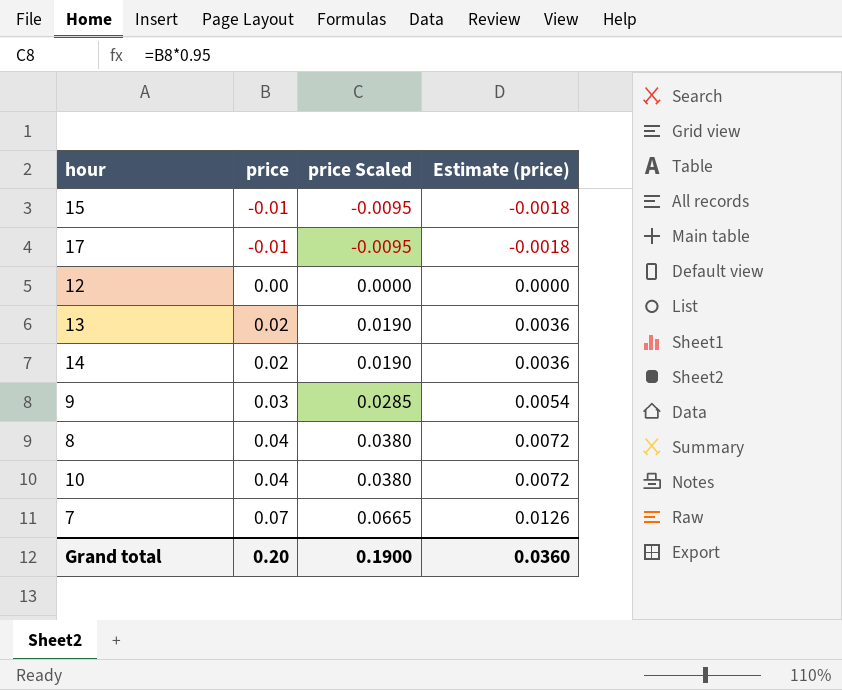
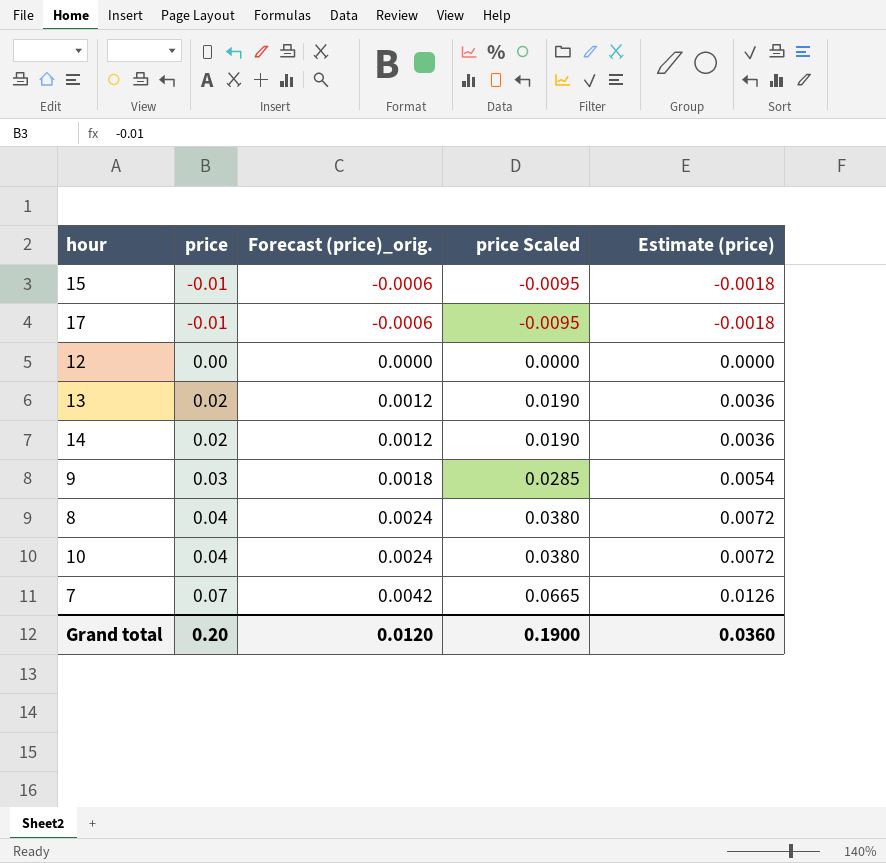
column Forecast (price)_orig. | formula: none -> [price] * 0.06

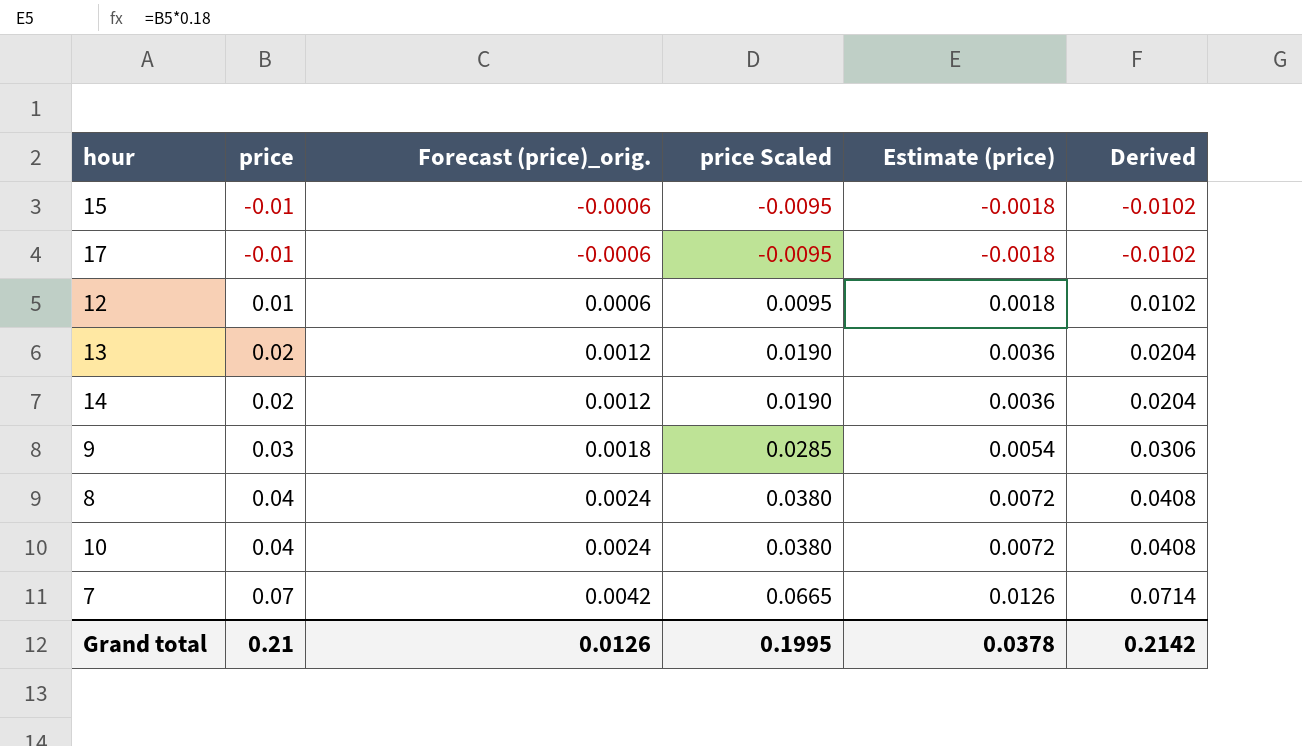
column Derived | formula: none -> [price] * 1.02
12 | price: 0.00 -> 0.01
12 | Forecast (price)_orig.: 0.0000 -> 0.0006
12 | price Scaled: 0.0000 -> 0.0095
12 | Estimate (price): 0.0000 -> 0.0018
Grand total | price: 0.20 -> 0.21
Grand total | Forecast (price)_orig.: 0.0120 -> 0.0126
Grand total | price Scaled: 0.1900 -> 0.1995
Grand total | Estimate (price): 0.0360 -> 0.0378

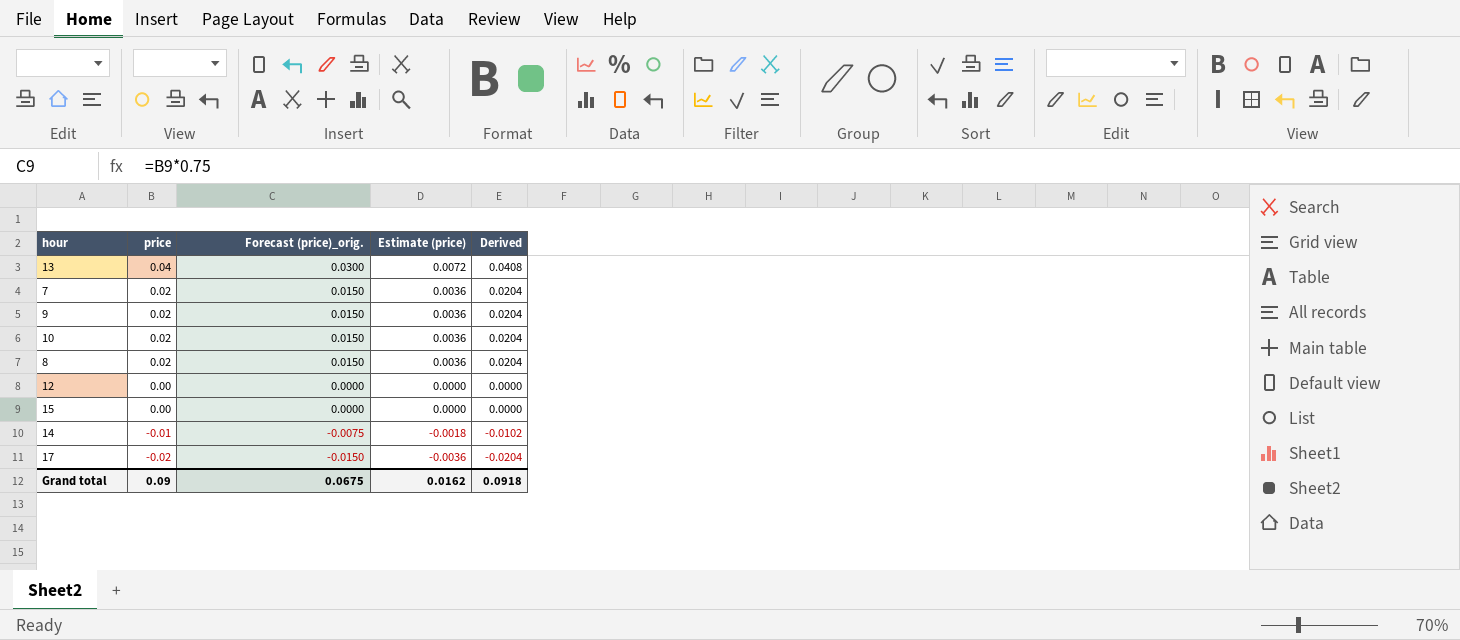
row order: price ascending -> price descending
column price Scaled | formula: [price] * 0.95 -> none
column Forecast (price)_orig. | formula: [price] * 0.06 -> [price] * 0.75
13 | price: 0.02 -> 0.04
13 | Estimate (price): 0.0036 -> 0.0072
13 | Derived: 0.0204 -> 0.0408
7 | price: 0.07 -> 0.02
7 | Estimate (price): 0.0126 -> 0.0036
7 | Derived: 0.0714 -> 0.0204
9 | price: 0.03 -> 0.02
9 | Estimate (price): 0.0054 -> 0.0036
9 | Derived: 0.0306 -> 0.0204
10 | price: 0.04 -> 0.02
10 | Estimate (price): 0.0072 -> 0.0036
10 | Derived: 0.0408 -> 0.0204
8 | price: 0.04 -> 0.02
8 | Estimate (price): 0.0072 -> 0.0036
8 | Derived: 0.0408 -> 0.0204
12 | price: 0.01 -> 0.00
12 | Estimate (price): 0.0018 -> 0.0000
12 | Derived: 0.0102 -> 0.0000
15 | price: -0.01 -> 0.00
15 | Estimate (price): -0.0018 -> 0.0000
15 | Derived: -0.0102 -> 0.0000
14 | price: 0.02 -> -0.01
14 | Estimate (price): 0.0036 -> -0.0018
14 | Derived: 0.0204 -> -0.0102
17 | price: -0.01 -> -0.02
17 | Estimate (price): -0.0018 -> -0.0036
17 | Derived: -0.0102 -> -0.0204
Grand total | price: 0.21 -> 0.09
Grand total | Forecast (price)_orig.: 0.0126 -> 0.0675
Grand total | Estimate (price): 0.0378 -> 0.0162
Grand total | Derived: 0.2142 -> 0.0918

